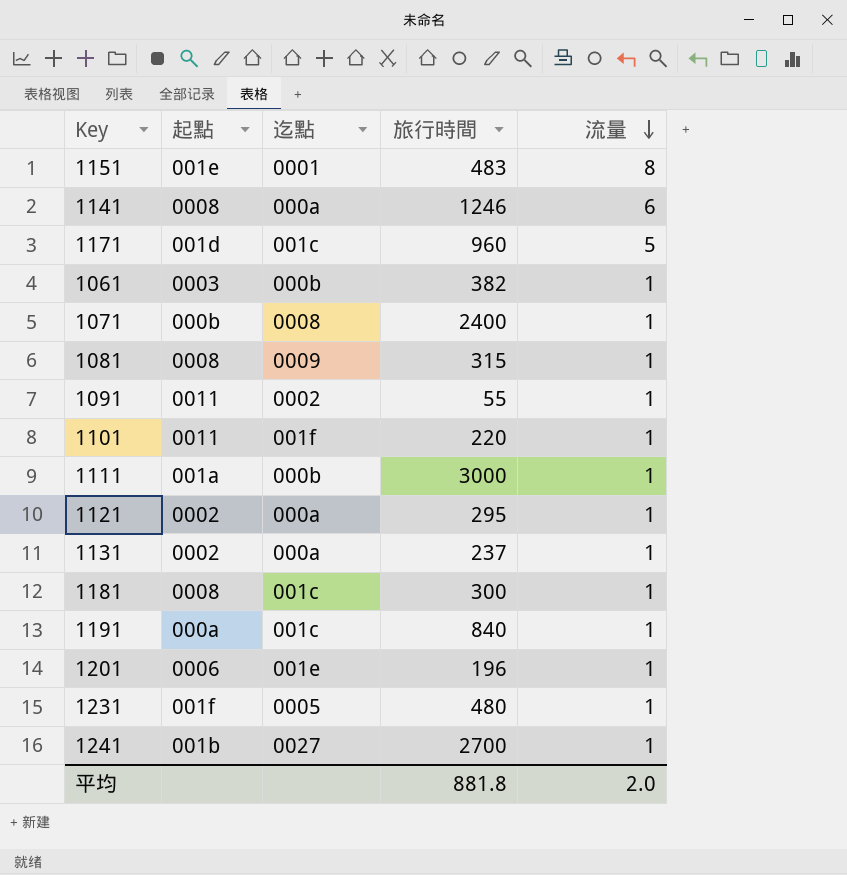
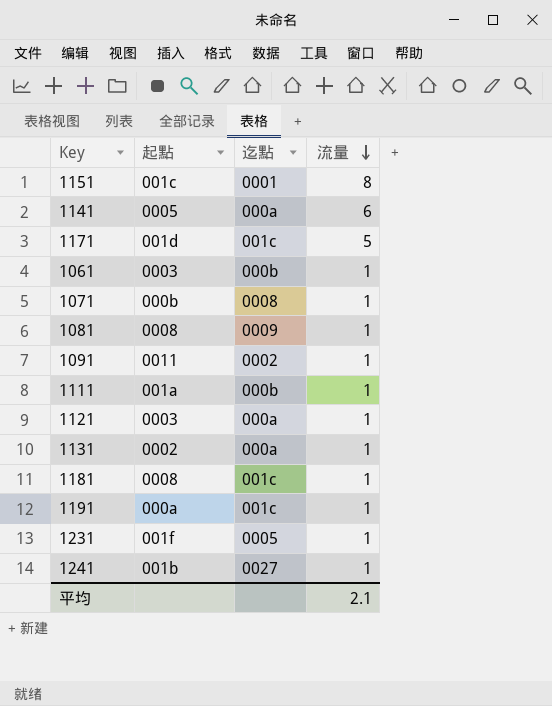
column 旅行時間 | position: 4 -> none
row 1101: 0011 | 001f | 220 | 1 -> none
row 1201: 0006 | 001e | 196 | 1 -> none
1151 | 起點: 001e -> 001c
1141 | 起點: 0008 -> 0005
1121 | 起點: 0002 -> 0003
平均 | 流量: 2.0 -> 2.1

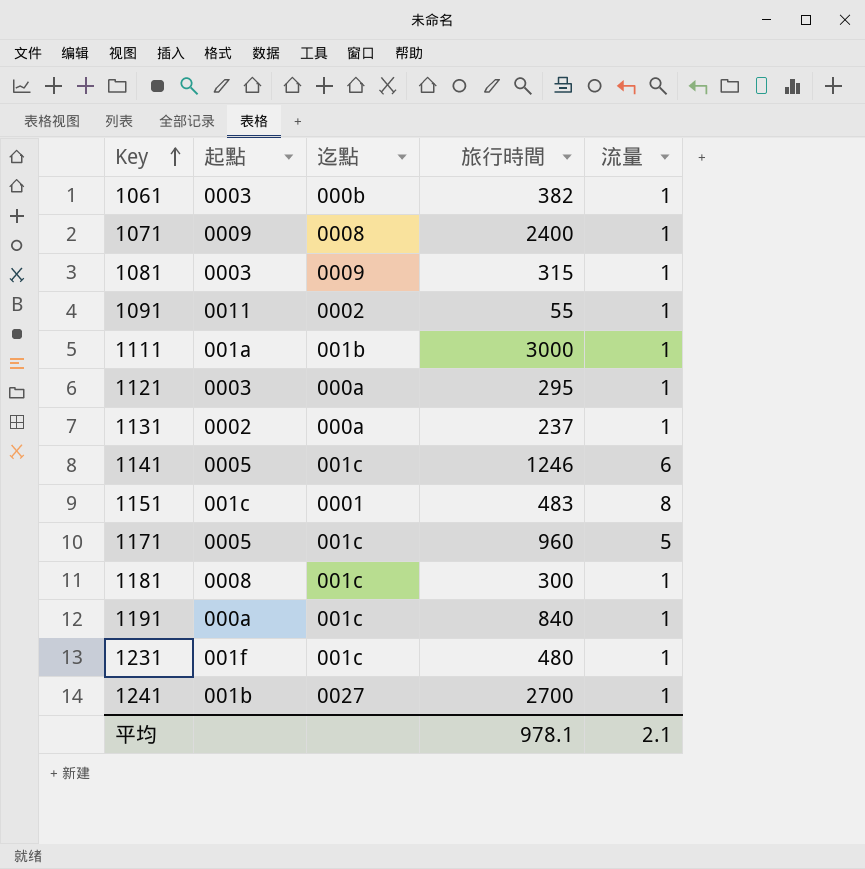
row order: 流量 descending -> Key ascending
column 旅行時間 | position: none -> 4
1071 | 起點: 000b -> 0009
1081 | 起點: 0008 -> 0003
1111 | 迄點: 000b -> 001b
1141 | 迄點: 000a -> 001c
1171 | 起點: 001d -> 0005
1231 | 迄點: 0005 -> 001c

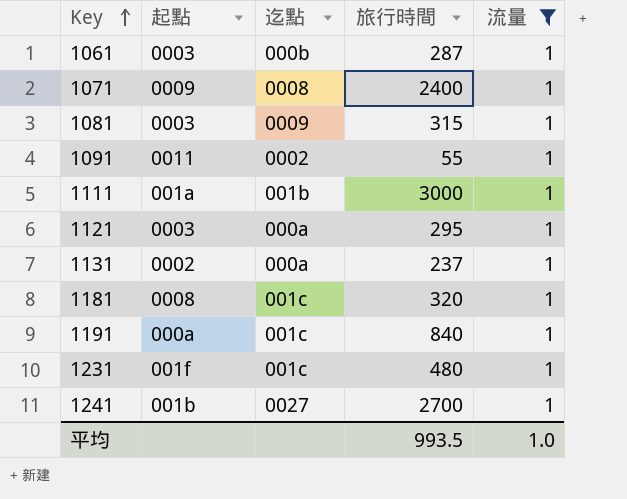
filter: none -> 流量 = 1
1061 | 旅行時間: 382 -> 287
1181 | 旅行時間: 300 -> 320
平均 | 旅行時間: 978.1 -> 993.5
平均 | 流量: 2.1 -> 1.0

